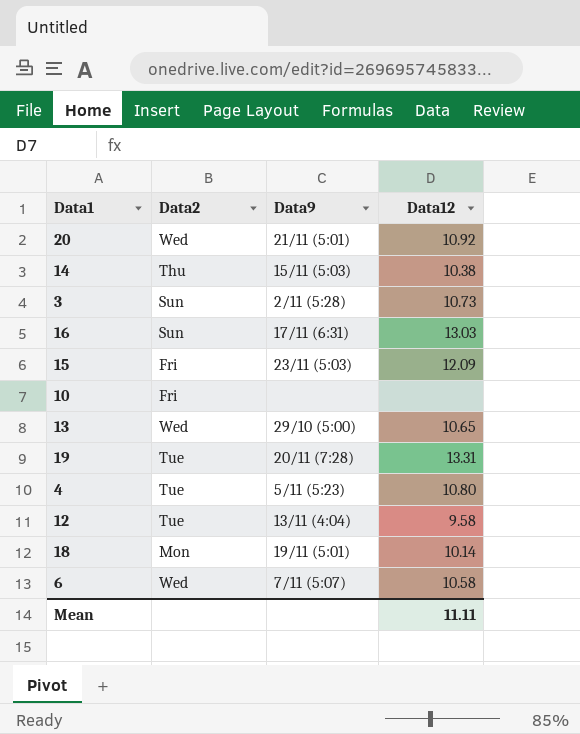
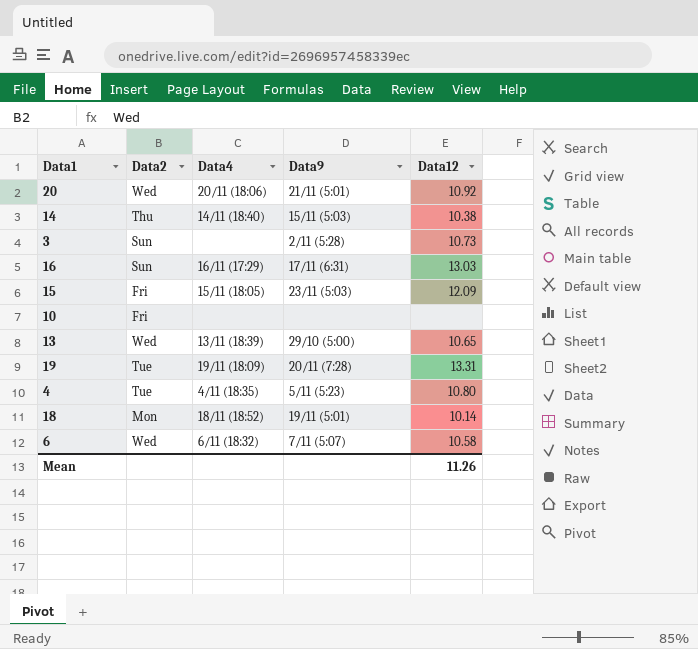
column Data4 | position: none -> 3
row 12: Tue | 13/11 (4:04) | 9.58 -> none
Mean | Data12: 11.11 -> 11.26

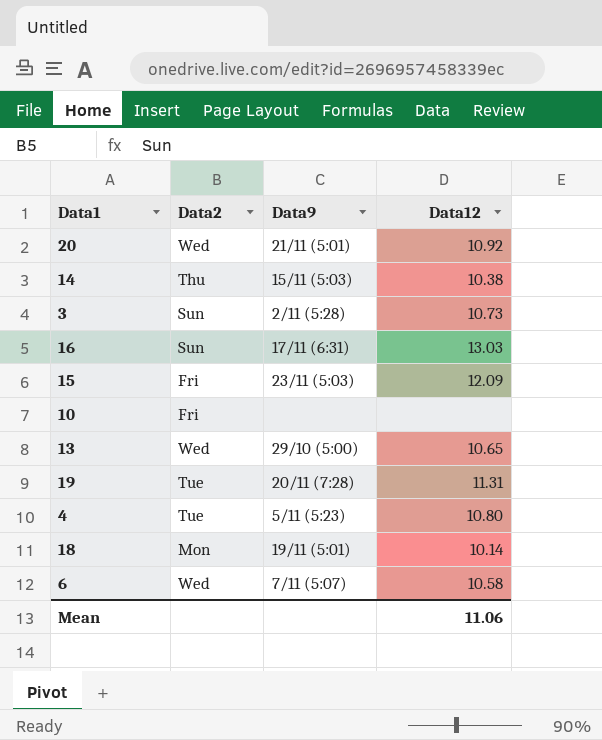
column Data4 | position: 3 -> none
19 | Data12: 13.31 -> 11.31
Mean | Data12: 11.26 -> 11.06

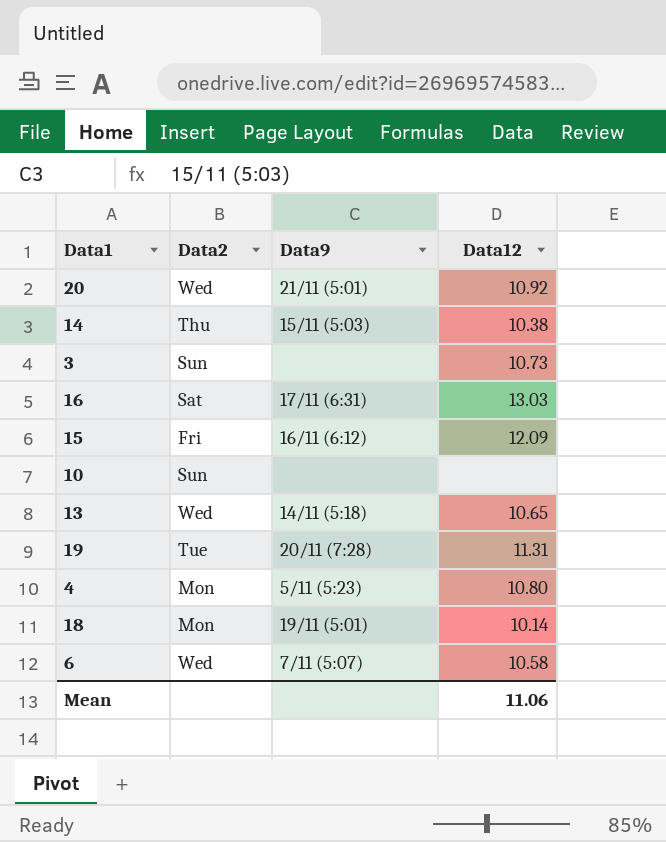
3 | Data9: 2/11 (5:28) -> none
16 | Data2: Sun -> Sat
15 | Data9: 23/11 (5:03) -> 16/11 (6:12)
10 | Data2: Fri -> Sun
13 | Data9: 29/10 (5:00) -> 14/11 (5:18)
4 | Data2: Tue -> Mon

